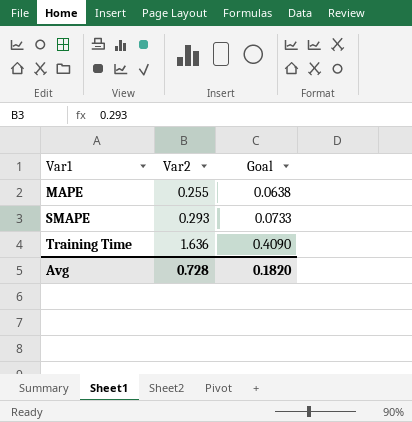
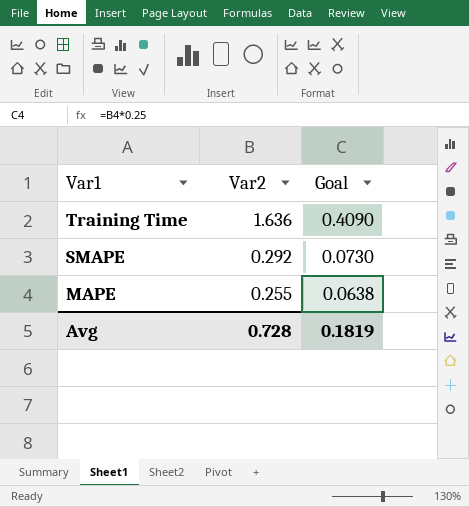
row order: Var1 ascending -> Var1 descending
SMAPE | Var2: 0.293 -> 0.292
SMAPE | Goal: 0.0733 -> 0.0730
Avg | Goal: 0.1820 -> 0.1819

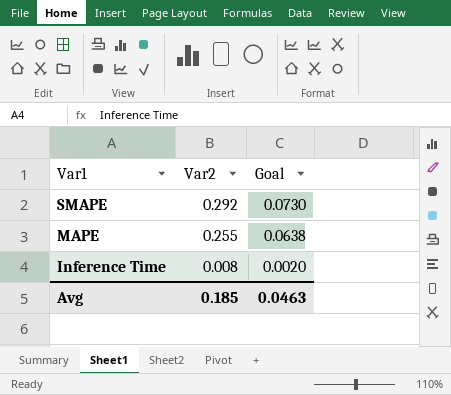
row Training Time: 1.636 | 0.4090 -> none
row Inference Time: none -> 0.008 | 0.0020
Avg | Var2: 0.728 -> 0.185
Avg | Goal: 0.1819 -> 0.0463

